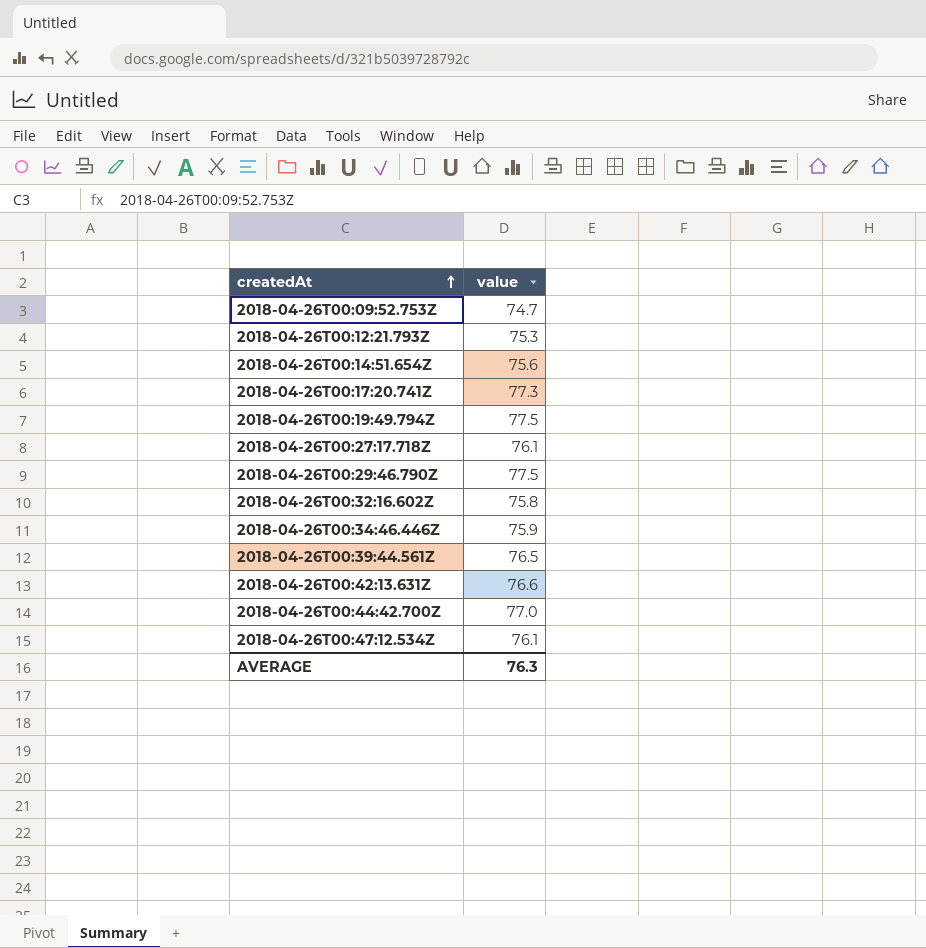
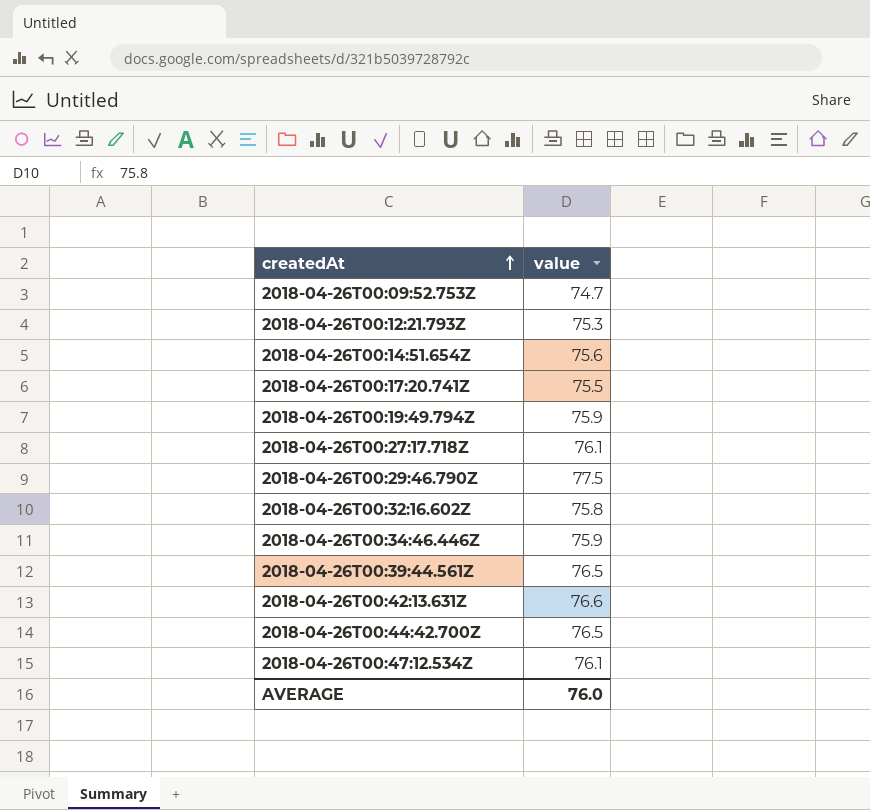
2018-04-26T00:17:20.741Z | value: 77.3 -> 75.5
2018-04-26T00:19:49.794Z | value: 77.5 -> 75.9
2018-04-26T00:44:42.700Z | value: 77.0 -> 76.5
AVERAGE | value: 76.3 -> 76.0

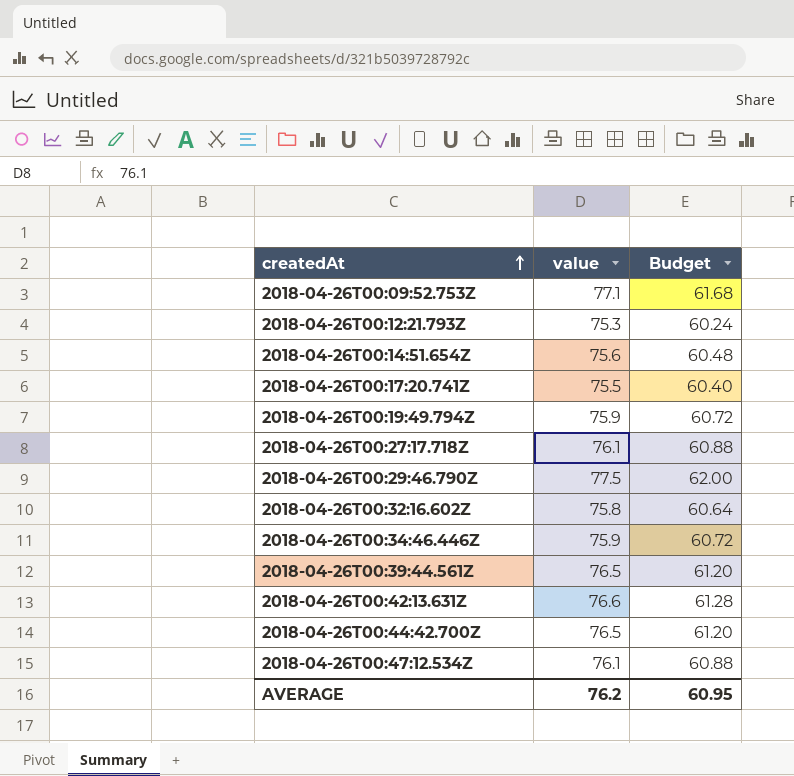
column Budget | formula: none -> [value] * 0.8
2018-04-26T00:09:52.753Z | value: 74.7 -> 77.1
AVERAGE | value: 76.0 -> 76.2

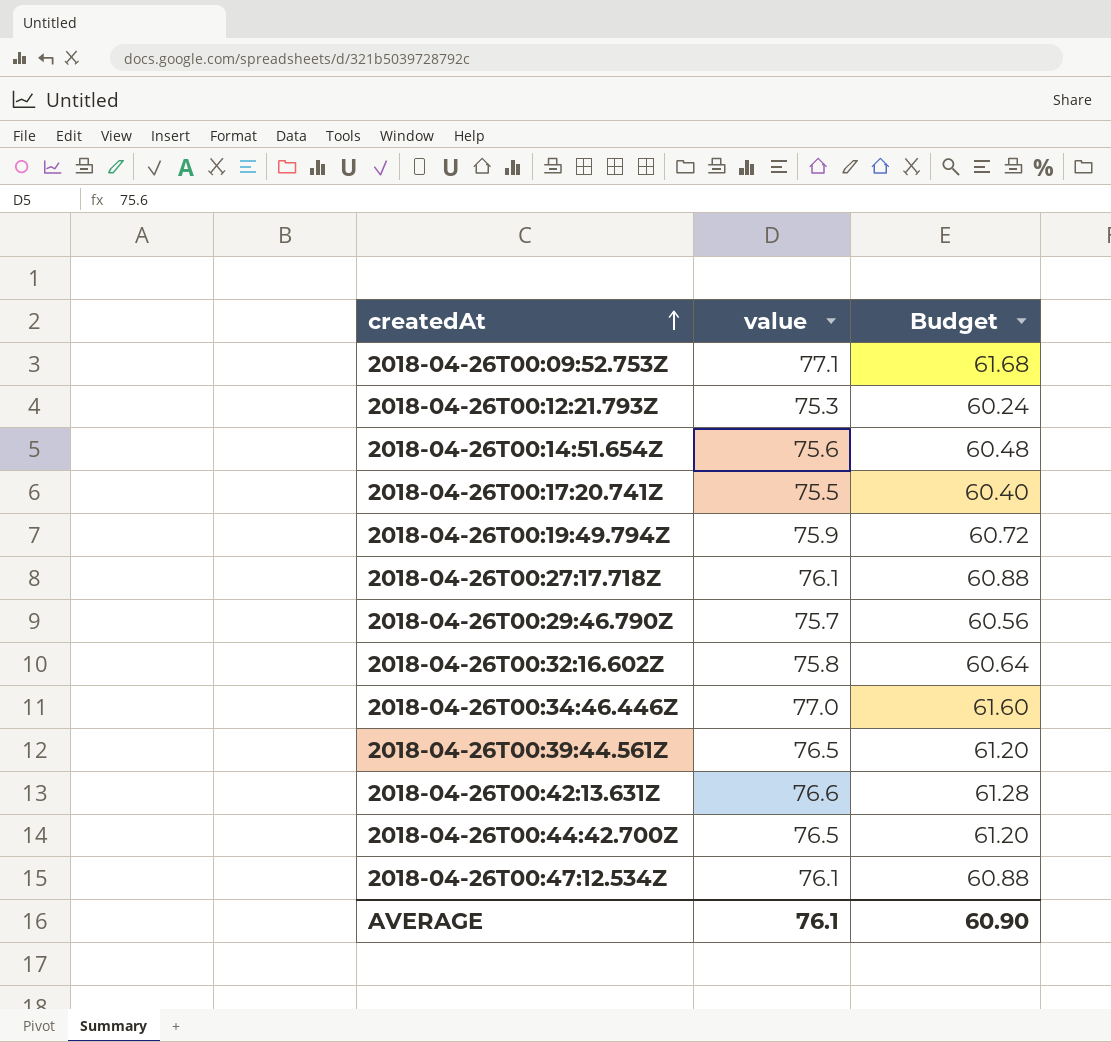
2018-04-26T00:29:46.790Z | value: 77.5 -> 75.7
2018-04-26T00:29:46.790Z | Budget: 62.00 -> 60.56
2018-04-26T00:34:46.446Z | value: 75.9 -> 77.0
2018-04-26T00:34:46.446Z | Budget: 60.72 -> 61.60
AVERAGE | value: 76.2 -> 76.1
AVERAGE | Budget: 60.95 -> 60.90

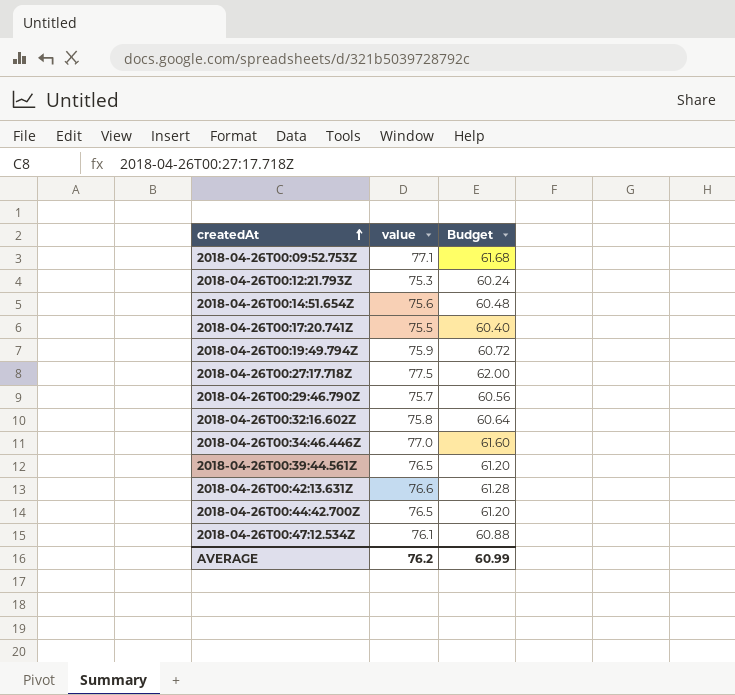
2018-04-26T00:27:17.718Z | value: 76.1 -> 77.5
2018-04-26T00:27:17.718Z | Budget: 60.88 -> 62.00
AVERAGE | value: 76.1 -> 76.2
AVERAGE | Budget: 60.90 -> 60.99

